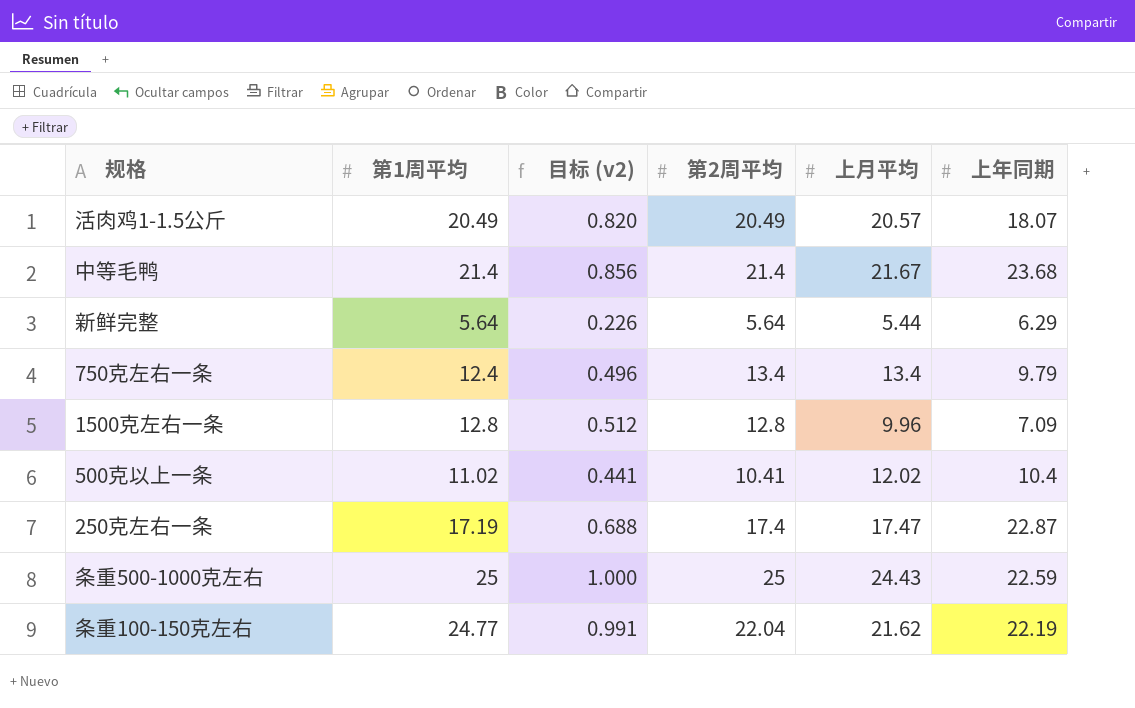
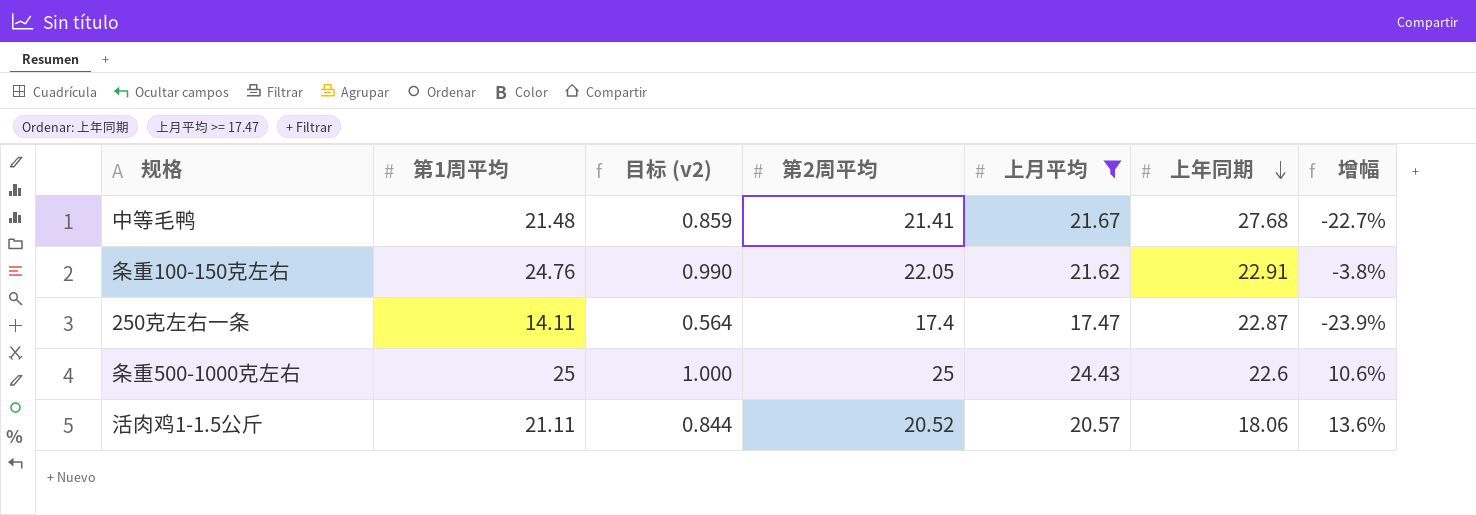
filter: none -> 上月平均 >= 17.47
row order: none -> 上年同期 descending
column 增幅 | formula: none -> ([第2周平均] - [上年同期]) / [上年同期]
中等毛鸭 | 第1周平均: 21.4 -> 21.48
中等毛鸭 | 目标 (v2): 0.856 -> 0.859
中等毛鸭 | 第2周平均: 21.4 -> 21.41
中等毛鸭 | 上年同期: 23.68 -> 27.68
条重100-150克左右 | 第1周平均: 24.77 -> 24.76
条重100-150克左右 | 目标 (v2): 0.991 -> 0.990
条重100-150克左右 | 第2周平均: 22.04 -> 22.05
条重100-150克左右 | 上年同期: 22.19 -> 22.91
250克左右一条 | 第1周平均: 17.19 -> 14.11
250克左右一条 | 目标 (v2): 0.688 -> 0.564
条重500-1000克左右 | 上年同期: 22.59 -> 22.6
活肉鸡1-1.5公斤 | 第1周平均: 20.49 -> 21.11
活肉鸡1-1.5公斤 | 目标 (v2): 0.820 -> 0.844
活肉鸡1-1.5公斤 | 第2周平均: 20.49 -> 20.52
活肉鸡1-1.5公斤 | 上年同期: 18.07 -> 18.06

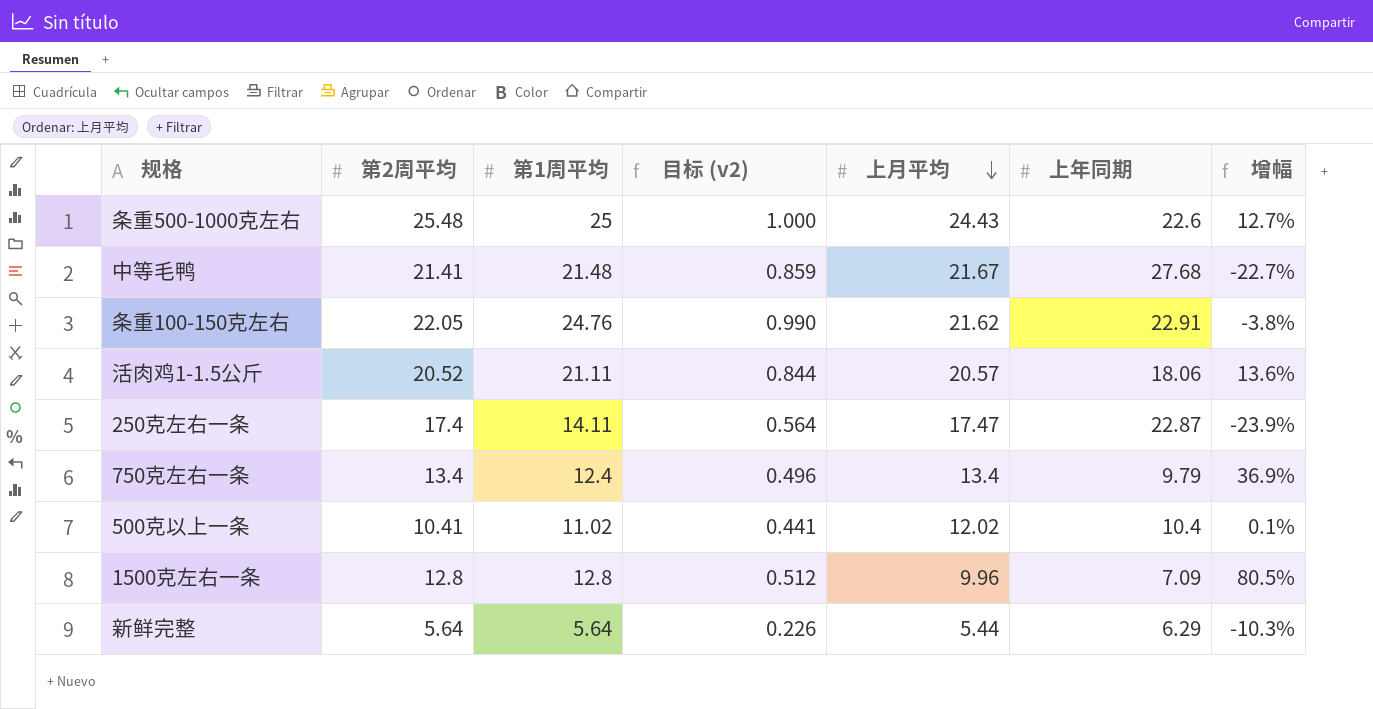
filter: 上月平均 >= 17.47 -> none
row order: 上年同期 descending -> 上月平均 descending
column 第2周平均 | position: 4 -> 2
条重500-1000克左右 | 第2周平均: 25 -> 25.48
条重500-1000克左右 | 增幅: 10.6% -> 12.7%

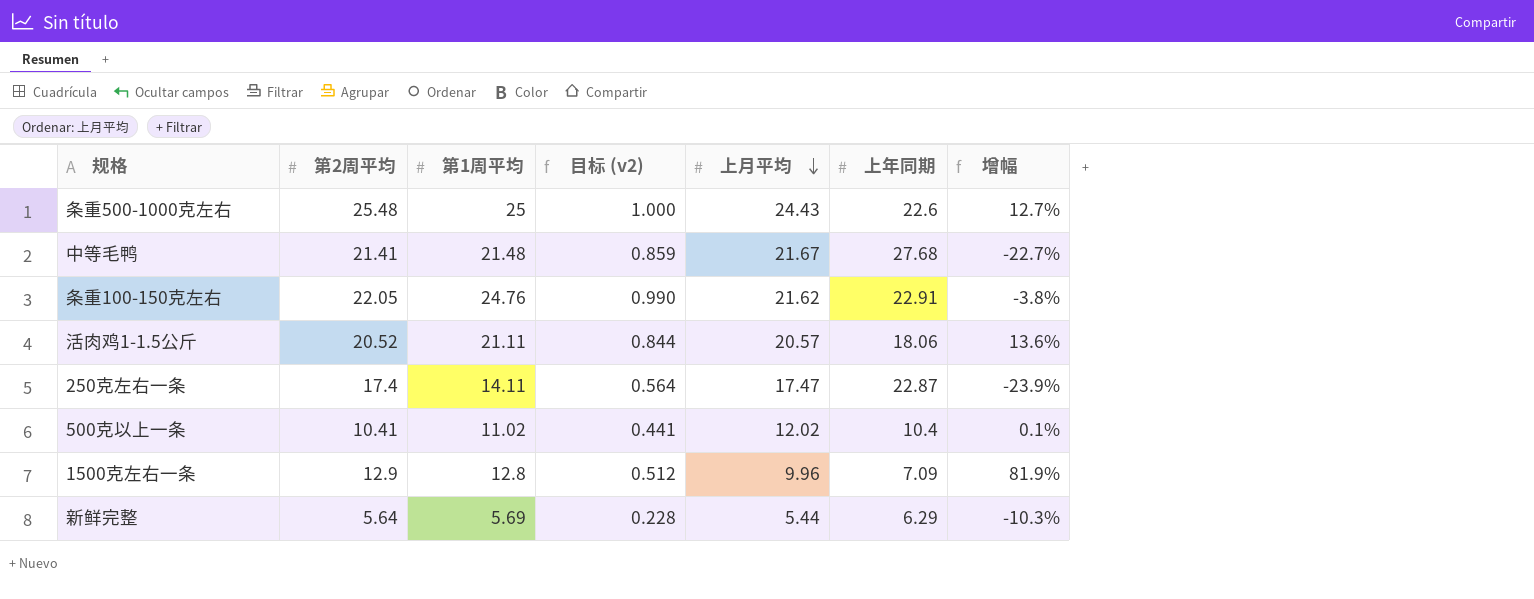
row 750克左右一条: 13.4 | 12.4 | 0.496 | 13.4 | 9.79 | 36.9% -> none
1500克左右一条 | 第2周平均: 12.8 -> 12.9
1500克左右一条 | 增幅: 80.5% -> 81.9%
新鲜完整 | 第1周平均: 5.64 -> 5.69
新鲜完整 | 目标 (v2): 0.226 -> 0.228

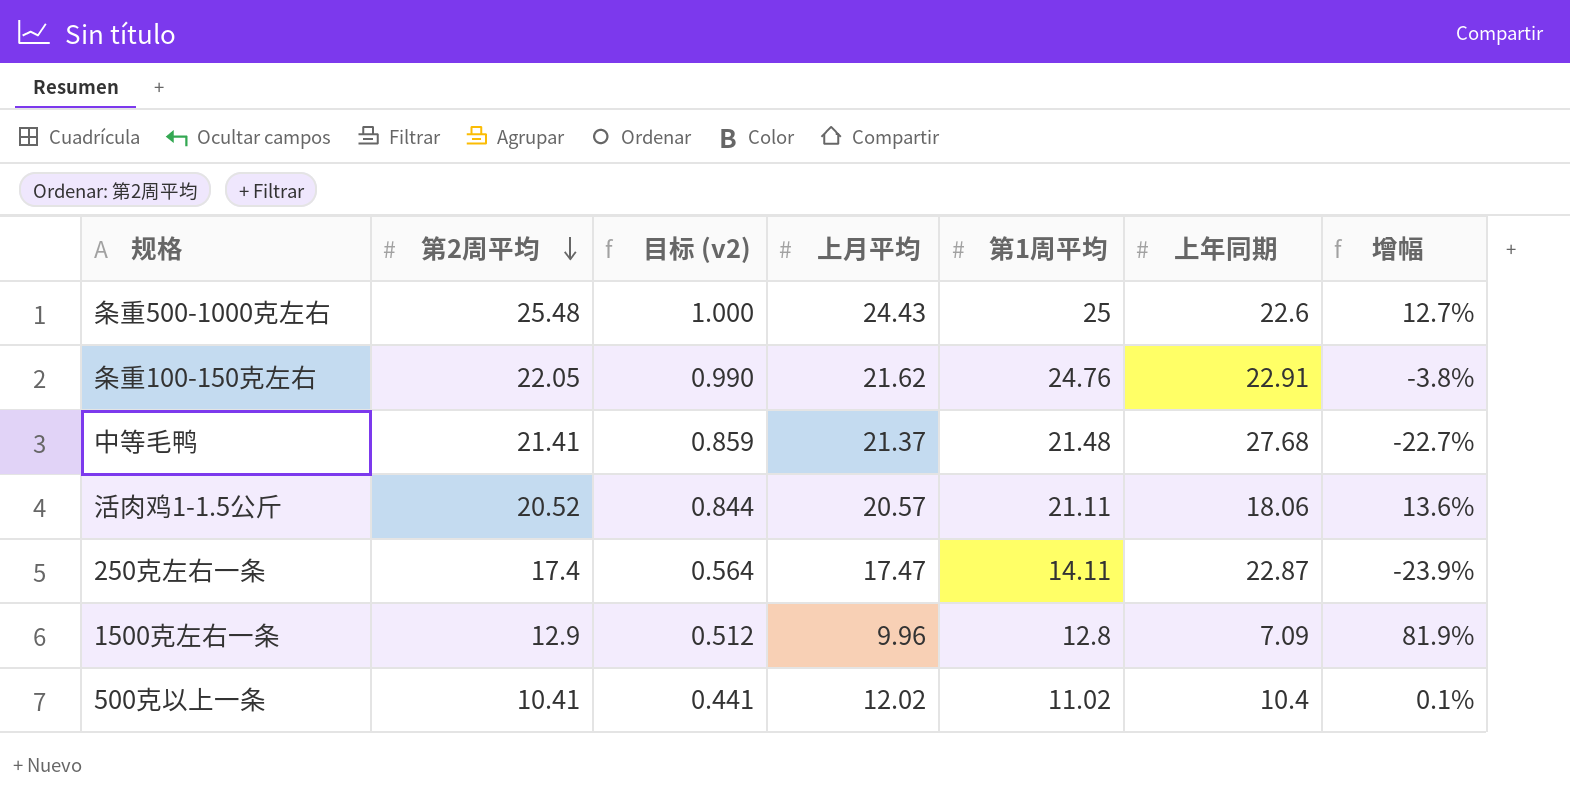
row order: 上月平均 descending -> 第2周平均 descending
column 第1周平均 | position: 3 -> 5
row 新鲜完整: 5.64 | 5.69 | 0.228 | 5.44 | 6.29 | -10.3% -> none
中等毛鸭 | 上月平均: 21.67 -> 21.37

